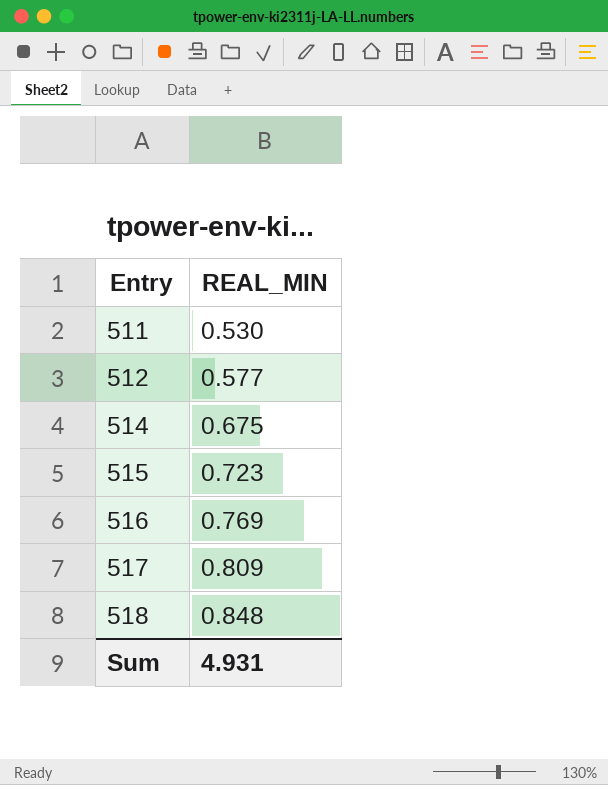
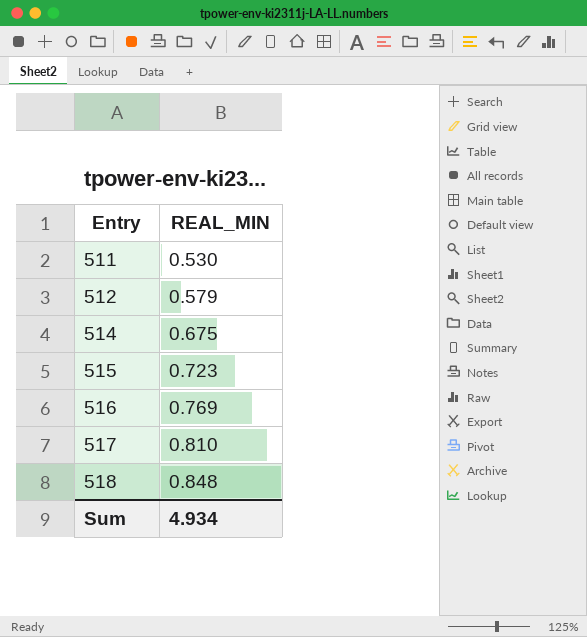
512 | REAL_MIN: 0.577 -> 0.579
517 | REAL_MIN: 0.809 -> 0.810
Sum | REAL_MIN: 4.931 -> 4.934

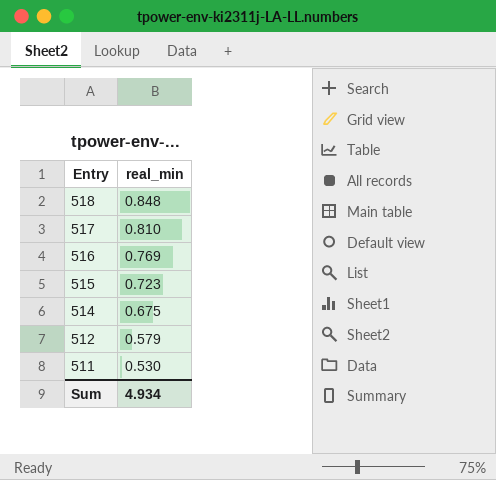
row order: Entry ascending -> Entry descending
column name: REAL_MIN -> real_min

